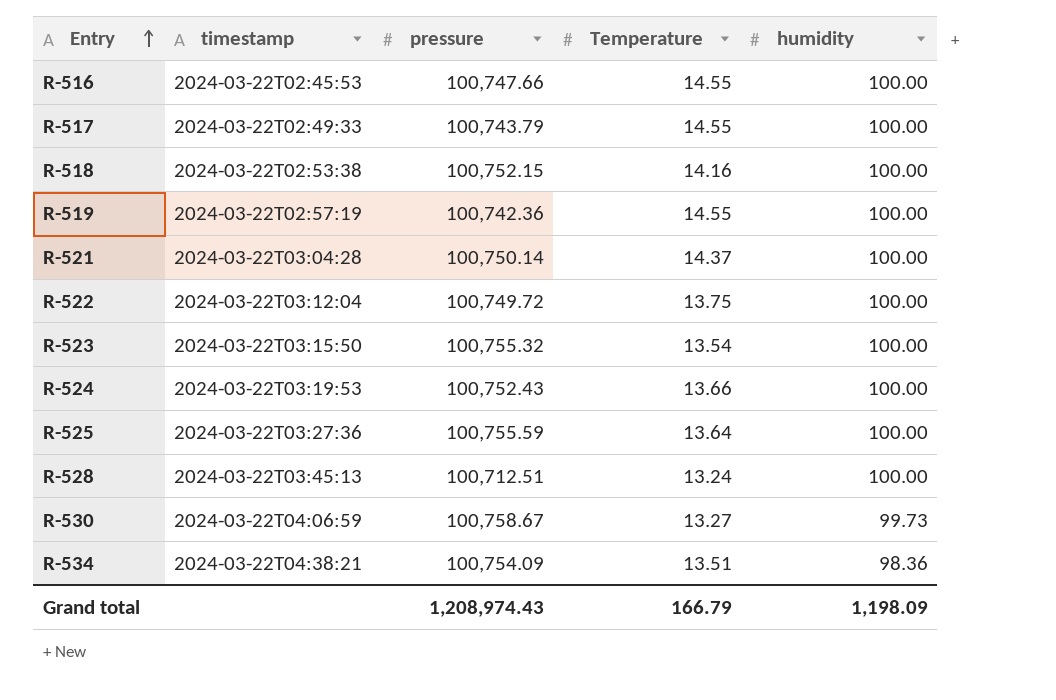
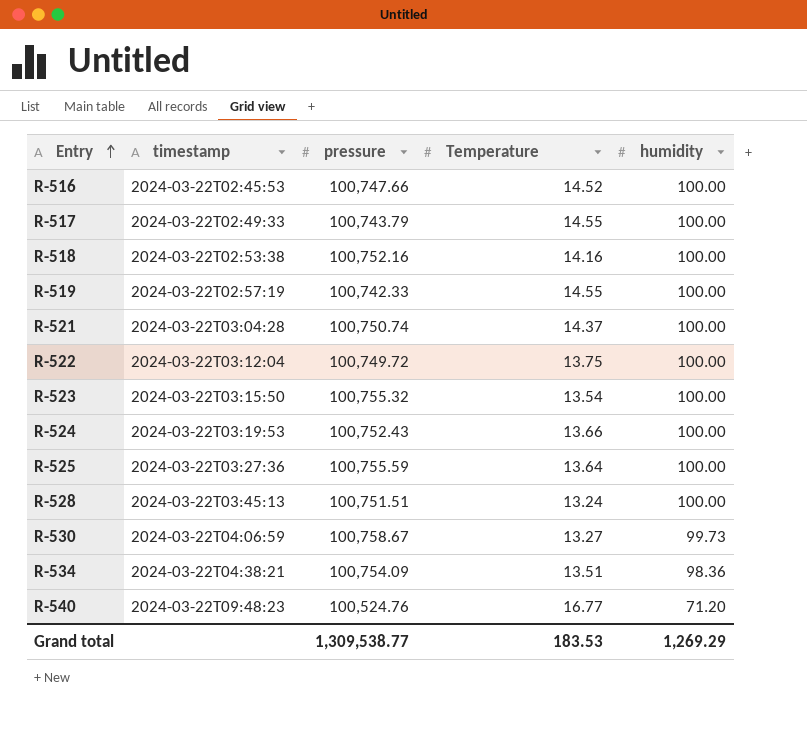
R-516 | Temperature: 14.55 -> 14.52
R-518 | pressure: 100,752.15 -> 100,752.16
R-519 | pressure: 100,742.36 -> 100,742.33
R-521 | pressure: 100,750.14 -> 100,750.74
R-528 | pressure: 100,712.51 -> 100,751.51
row R-540: none -> 2024-03-22T09:48:23 | 100,524.76 | 16.77 | 71.20
Grand total | pressure: 1,208,974.43 -> 1,309,538.77
Grand total | Temperature: 166.79 -> 183.53
Grand total | humidity: 1,198.09 -> 1,269.29

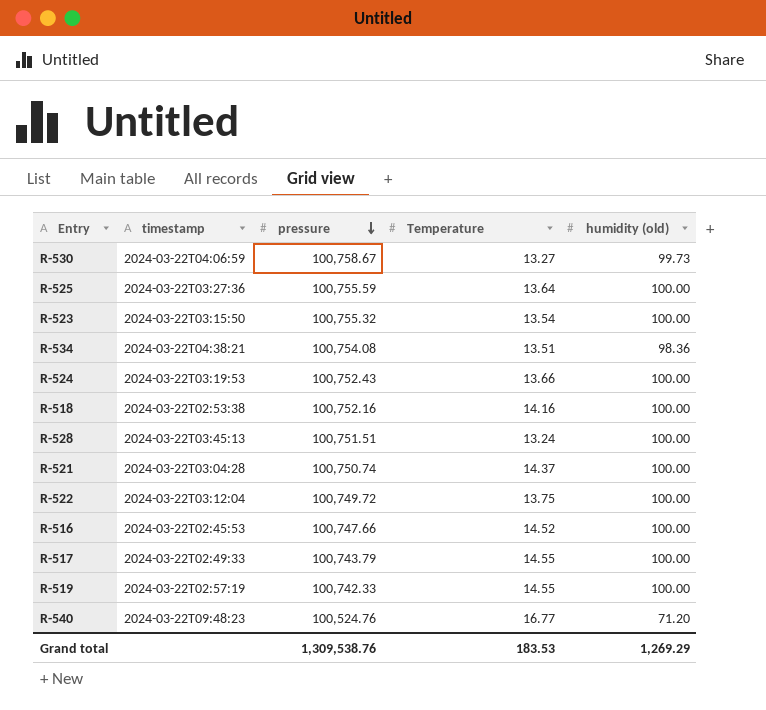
row order: Entry ascending -> pressure descending
column name: humidity -> humidity (old)
R-534 | pressure: 100,754.09 -> 100,754.08
Grand total | pressure: 1,309,538.77 -> 1,309,538.76

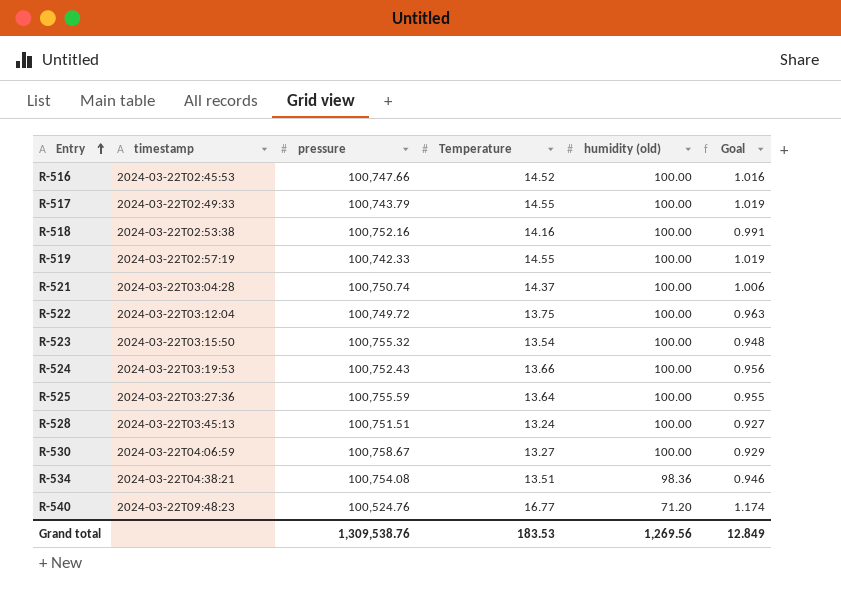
row order: pressure descending -> Entry ascending
column Goal | formula: none -> [Temperature] * 0.07
R-530 | humidity (old): 99.73 -> 100.00
Grand total | humidity (old): 1,269.29 -> 1,269.56

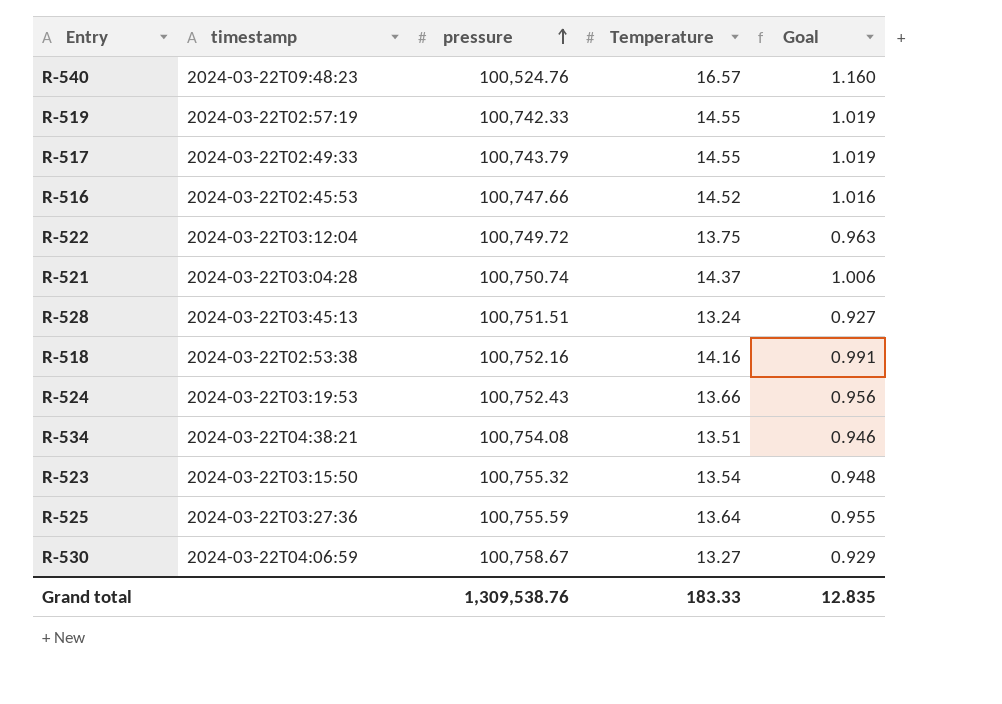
row order: Entry ascending -> pressure ascending
column humidity (old) | position: 5 -> none
R-540 | Temperature: 16.77 -> 16.57
R-540 | Goal: 1.174 -> 1.160
Grand total | Temperature: 183.53 -> 183.33
Grand total | Goal: 12.849 -> 12.835

